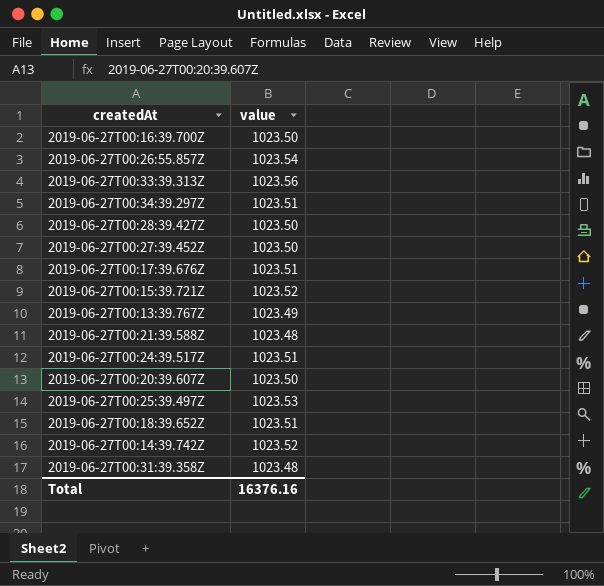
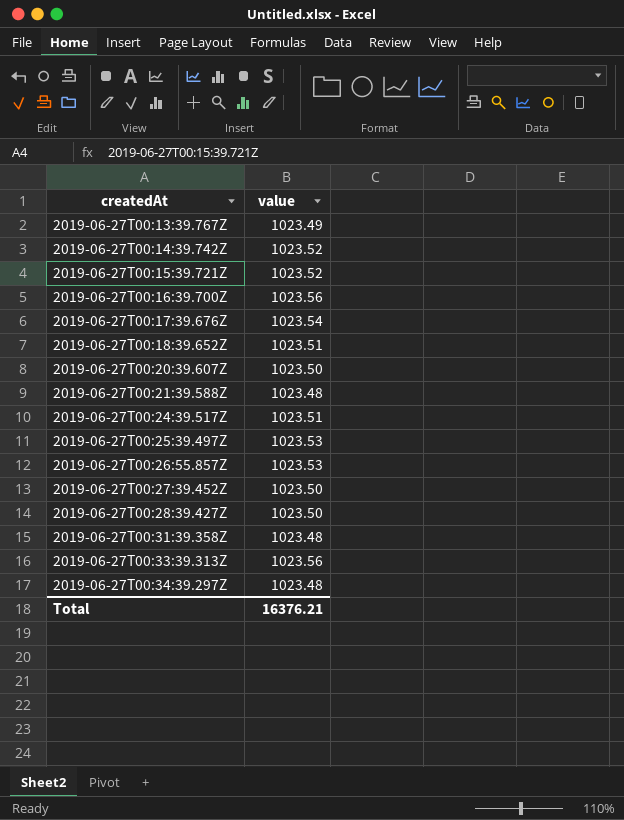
row order: none -> createdAt ascending
2019-06-27T00:16:39.700Z | value: 1023.50 -> 1023.56
2019-06-27T00:17:39.676Z | value: 1023.51 -> 1023.54
2019-06-27T00:26:55.857Z | value: 1023.54 -> 1023.53
2019-06-27T00:34:39.297Z | value: 1023.51 -> 1023.48
Total | value: 16376.16 -> 16376.21

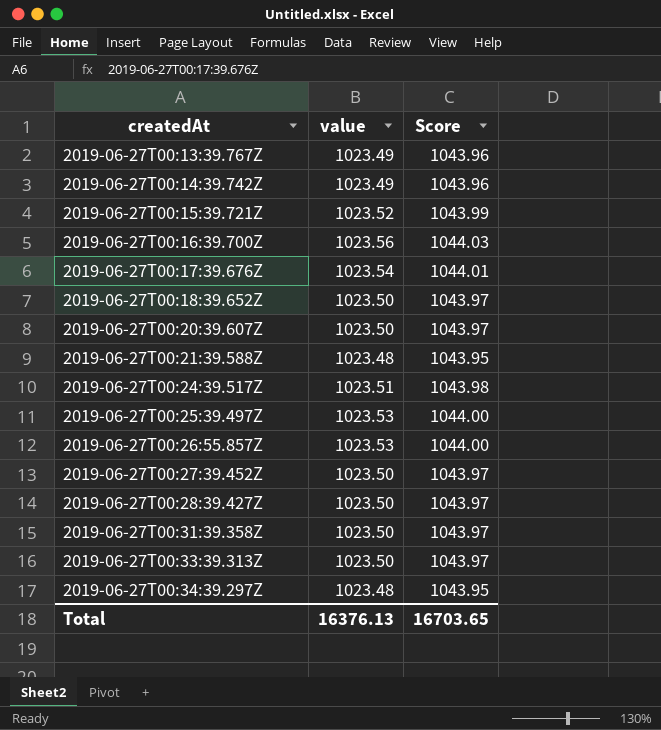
column Score | formula: none -> [value] * 1.02
2019-06-27T00:14:39.742Z | value: 1023.52 -> 1023.49
2019-06-27T00:18:39.652Z | value: 1023.51 -> 1023.50
2019-06-27T00:31:39.358Z | value: 1023.48 -> 1023.50
2019-06-27T00:33:39.313Z | value: 1023.56 -> 1023.50
Total | value: 16376.21 -> 16376.13

